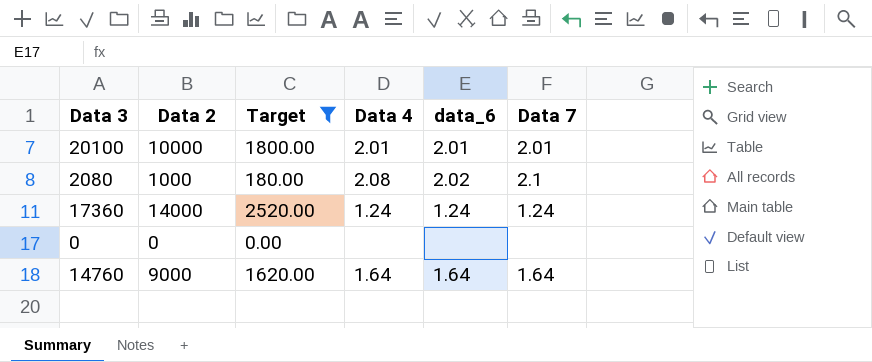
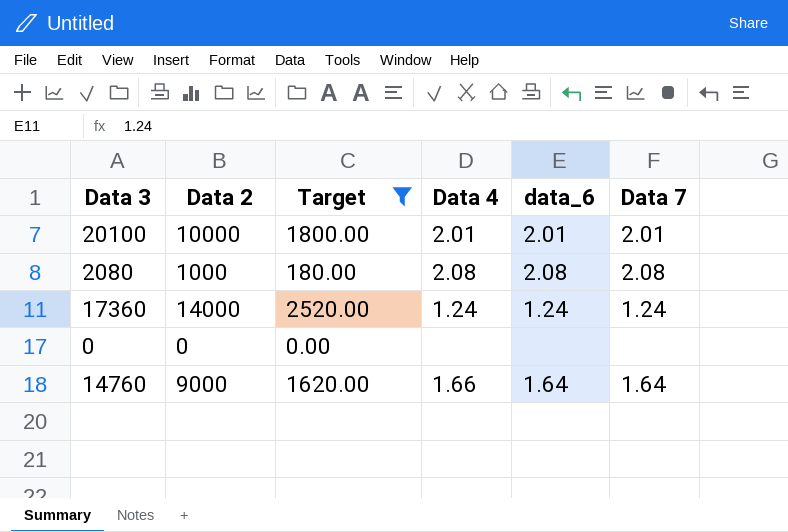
2080 | data_6: 2.02 -> 2.08
2080 | Data 7: 2.1 -> 2.08
14760 | Data 4: 1.64 -> 1.66

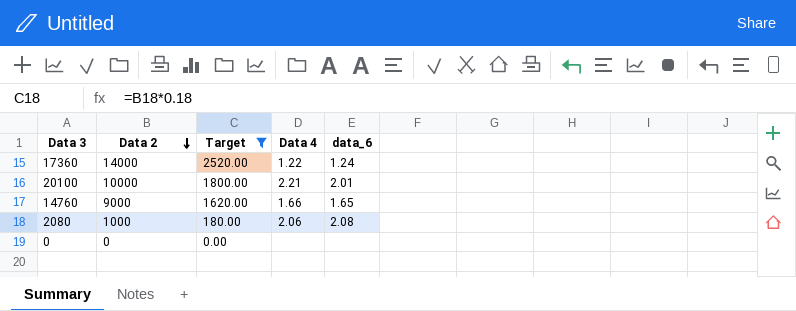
row order: none -> Data 2 descending
column Data 7 | position: 6 -> none
17360 | Data 4: 1.24 -> 1.22
20100 | Data 4: 2.01 -> 2.21
14760 | data_6: 1.64 -> 1.65
2080 | Data 4: 2.08 -> 2.06

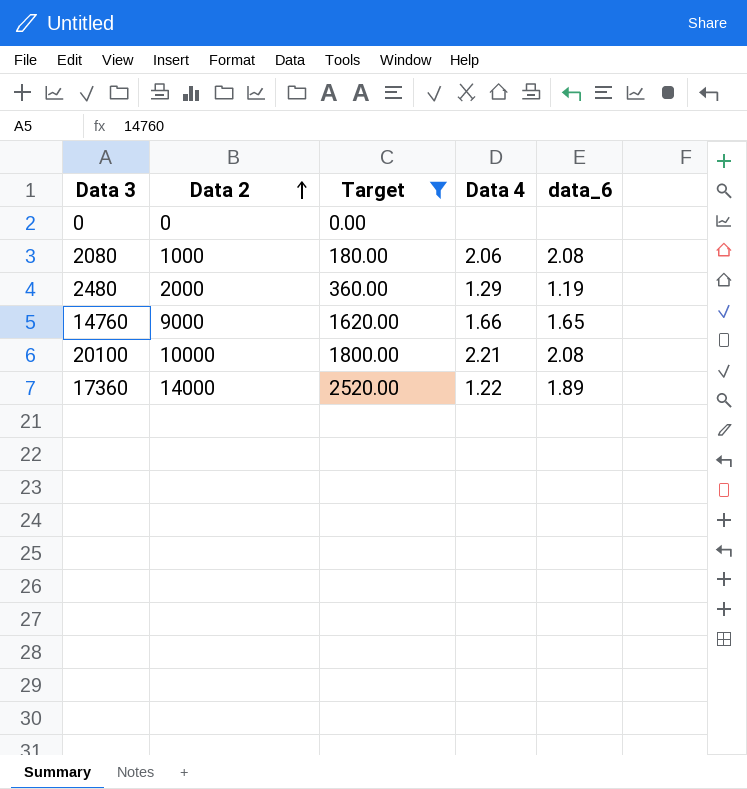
row order: Data 2 descending -> Data 2 ascending
row 2480: none -> 2000 | 360.00 | 1.29 | 1.19
20100 | data_6: 2.01 -> 2.08
17360 | data_6: 1.24 -> 1.89

